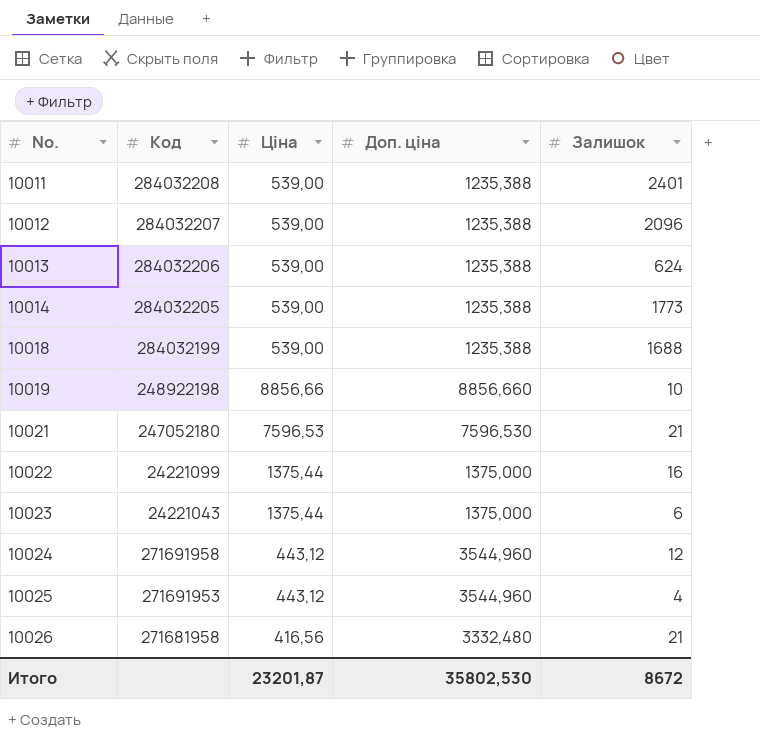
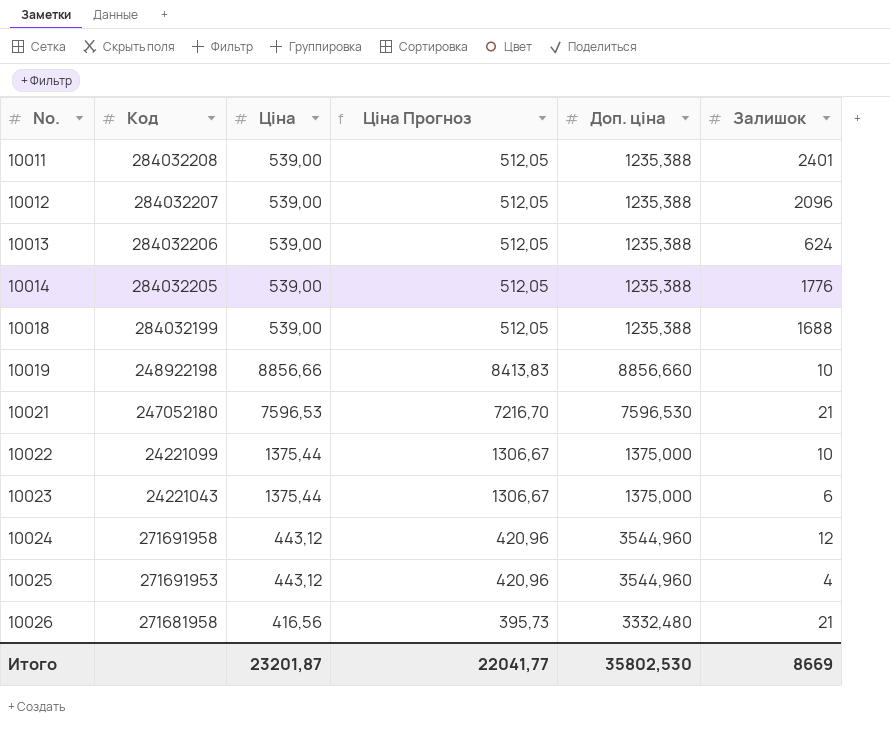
column Ціна Прогноз | formula: none -> [Ціна] * 0,95
10014 | Залишок: 1773 -> 1776
10022 | Залишок: 16 -> 10
Итого | Залишок: 8672 -> 8669

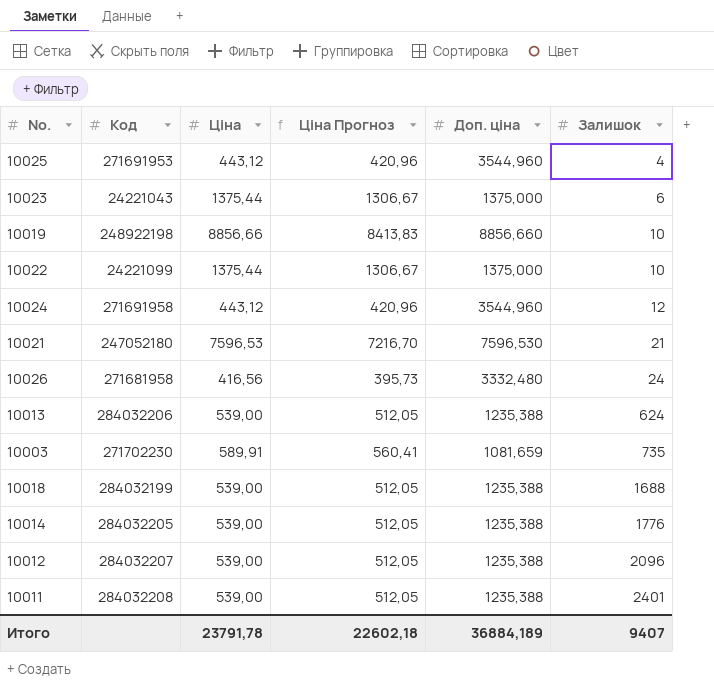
row order: No. ascending -> Залишок ascending
10026 | Залишок: 21 -> 24
row 10003: none -> 271702230 | 589,91 | 560,41 | 1081,659 | 735
Итого | Ціна: 23201,87 -> 23791,78
Итого | Ціна Прогноз: 22041,77 -> 22602,18
Итого | Доп. ціна: 35802,530 -> 36884,189
Итого | Залишок: 8669 -> 9407

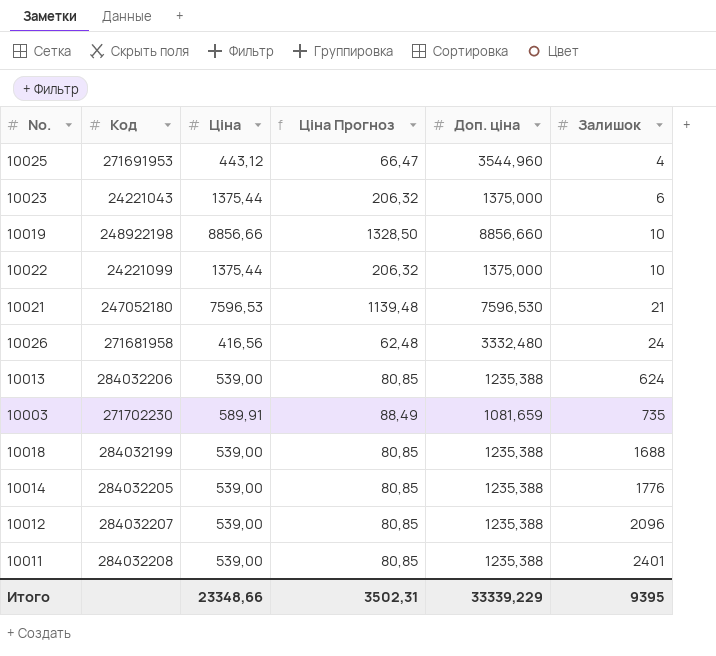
column Ціна Прогноз | formula: [Ціна] * 0,95 -> [Ціна] * 0,15
row 10024: 271691958 | 443,12 | 420,96 | 3544,960 | 12 -> none
Итого | Ціна: 23791,78 -> 23348,66
Итого | Ціна Прогноз: 22602,18 -> 3502,31
Итого | Доп. ціна: 36884,189 -> 33339,229
Итого | Залишок: 9407 -> 9395

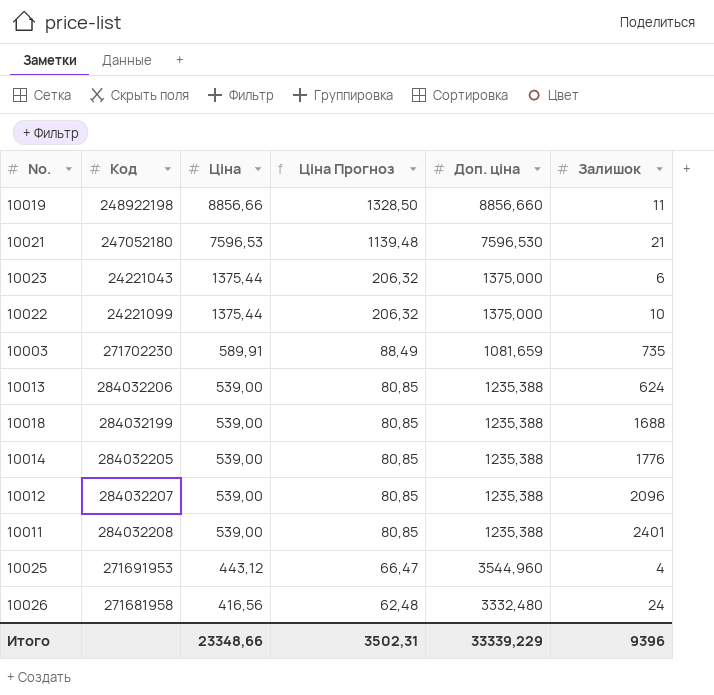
row order: Залишок ascending -> Ціна descending
10019 | Залишок: 10 -> 11
Итого | Залишок: 9395 -> 9396

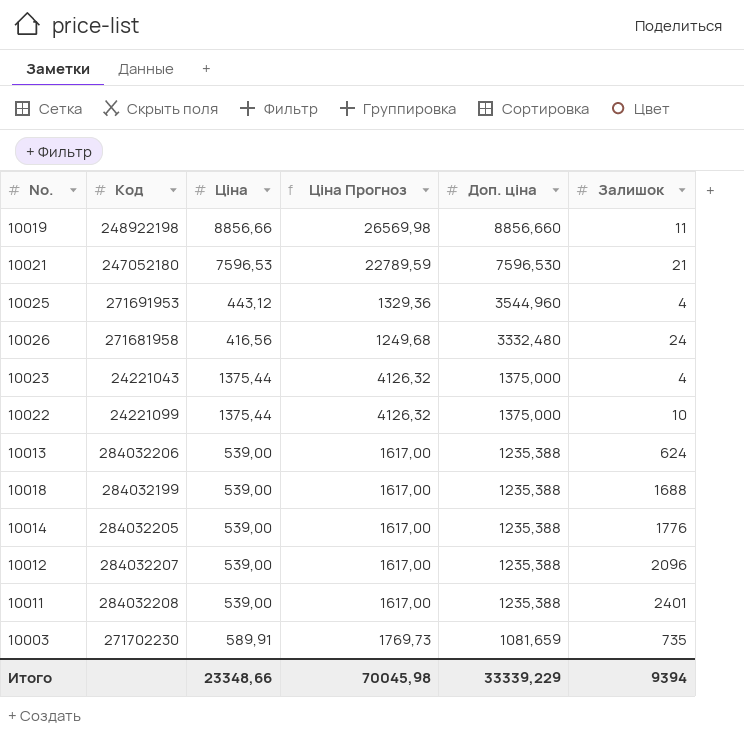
row order: Ціна descending -> Доп. ціна descending
column Ціна Прогноз | formula: [Ціна] * 0,15 -> [Ціна] * 3
10023 | Залишок: 6 -> 4
Итого | Ціна Прогноз: 3502,31 -> 70045,98
Итого | Залишок: 9396 -> 9394

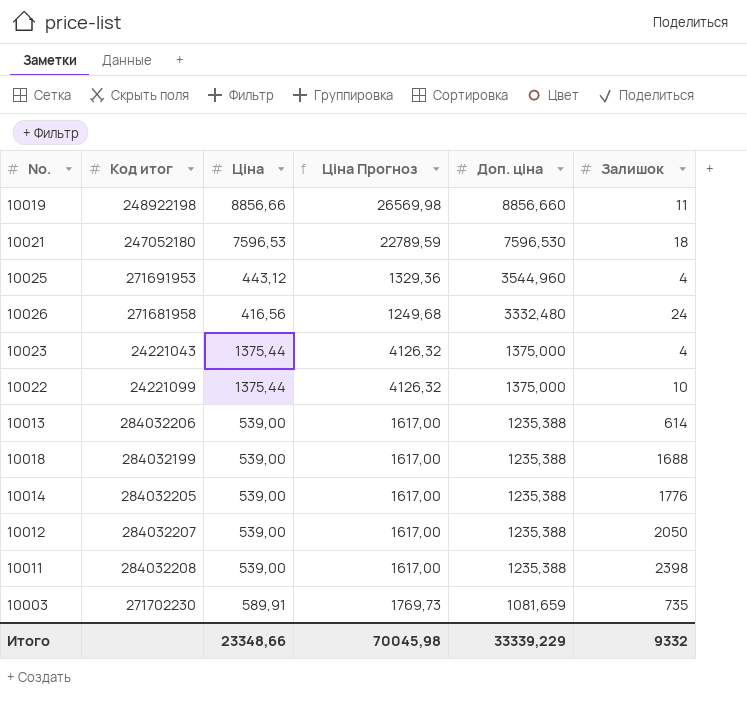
column name: Код -> Код итог
10021 | Залишок: 21 -> 18
10013 | Залишок: 624 -> 614
10012 | Залишок: 2096 -> 2050
10011 | Залишок: 2401 -> 2398
Итого | Залишок: 9394 -> 9332

